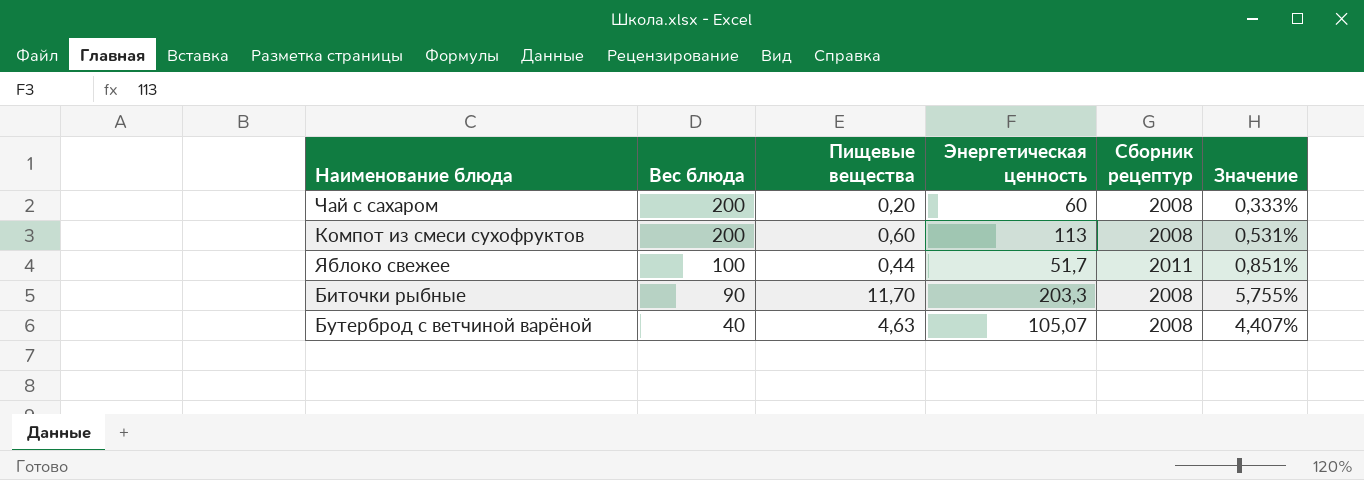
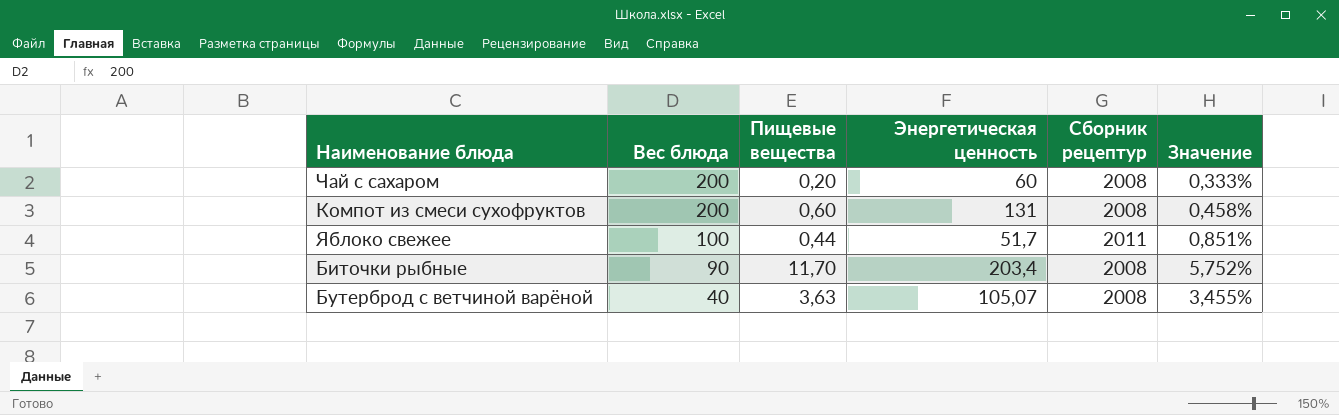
Компот из смеси сухофруктов | Энергетическая ценность: 113 -> 131
Компот из смеси сухофруктов | Значение: 0,531% -> 0,458%
Биточки рыбные | Энергетическая ценность: 203,3 -> 203,4
Биточки рыбные | Значение: 5,755% -> 5,752%
Бутерброд с ветчиной варёной | Пищевые вещества: 4,63 -> 3,63
Бутерброд с ветчиной варёной | Значение: 4,407% -> 3,455%

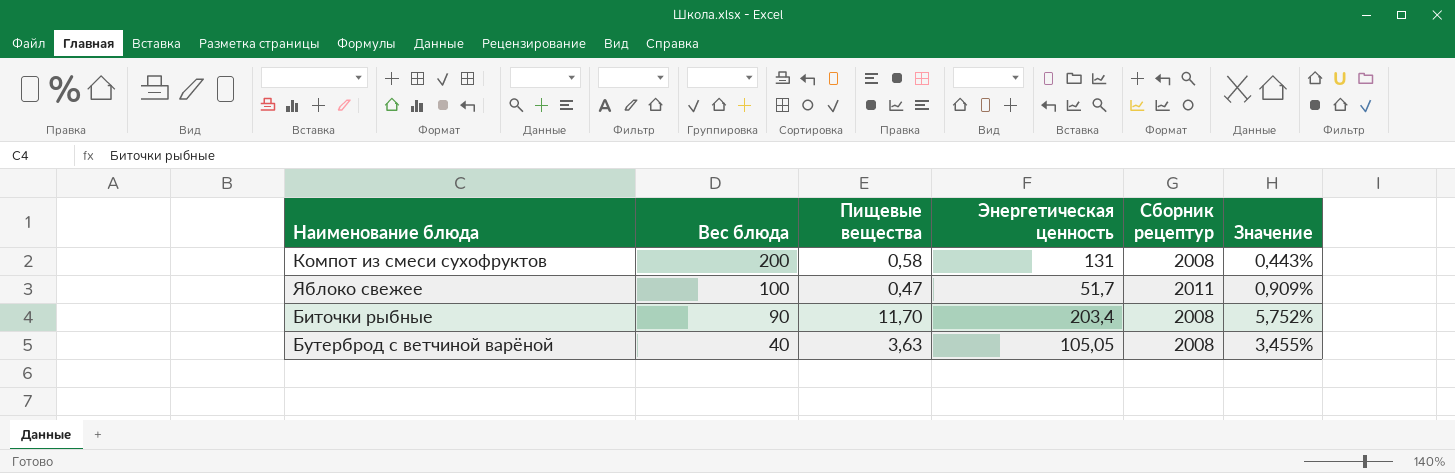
row Чай с сахаром: 200 | 0,20 | 60 | 2008 | 0,333% -> none
Компот из смеси сухофруктов | Пищевые вещества: 0,60 -> 0,58
Компот из смеси сухофруктов | Значение: 0,458% -> 0,443%
Яблоко свежее | Пищевые вещества: 0,44 -> 0,47
Яблоко свежее | Значение: 0,851% -> 0,909%
Бутерброд с ветчиной варёной | Энергетическая ценность: 105,07 -> 105,05

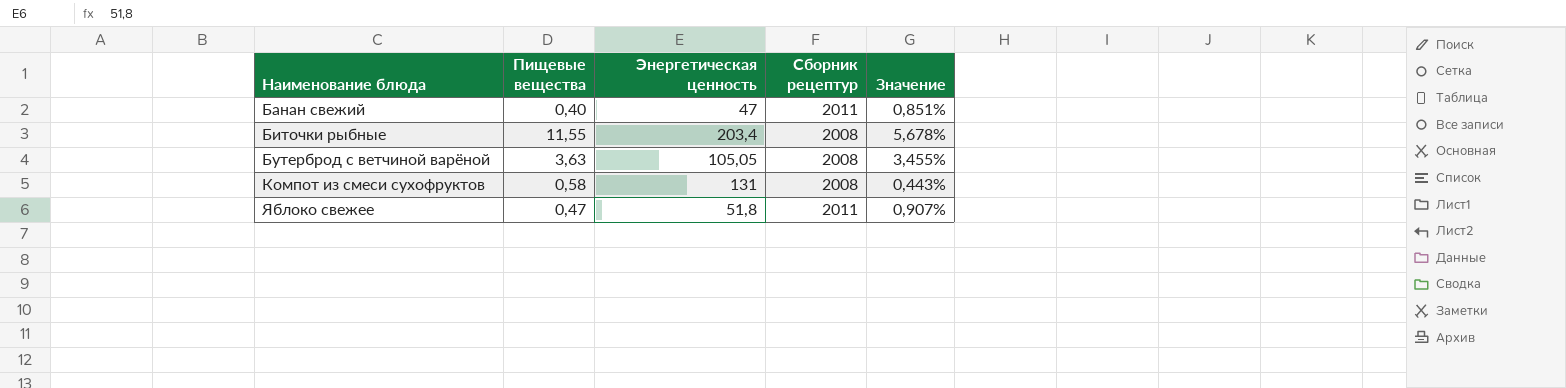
row order: Вес блюда descending -> Наименование блюда ascending
column Вес блюда | position: 2 -> none
row Банан свежий: none -> 0,40 | 47 | 2011 | 0,851%
Биточки рыбные | Пищевые вещества: 11,70 -> 11,55
Биточки рыбные | Значение: 5,752% -> 5,678%
Яблоко свежее | Энергетическая ценность: 51,7 -> 51,8
Яблоко свежее | Значение: 0,909% -> 0,907%

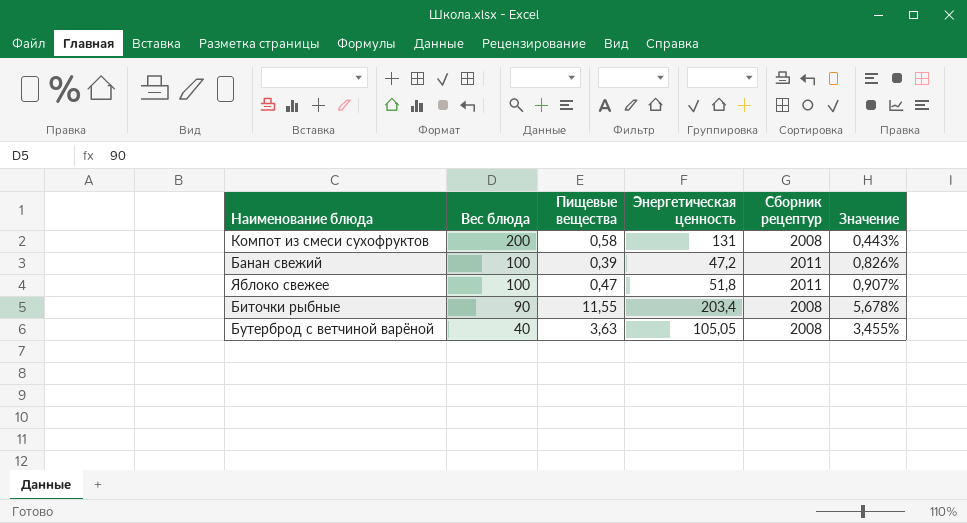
row order: Наименование блюда ascending -> Вес блюда descending
column Вес блюда | position: none -> 2
Банан свежий | Пищевые вещества: 0,40 -> 0,39
Банан свежий | Энергетическая ценность: 47 -> 47,2
Банан свежий | Значение: 0,851% -> 0,826%

